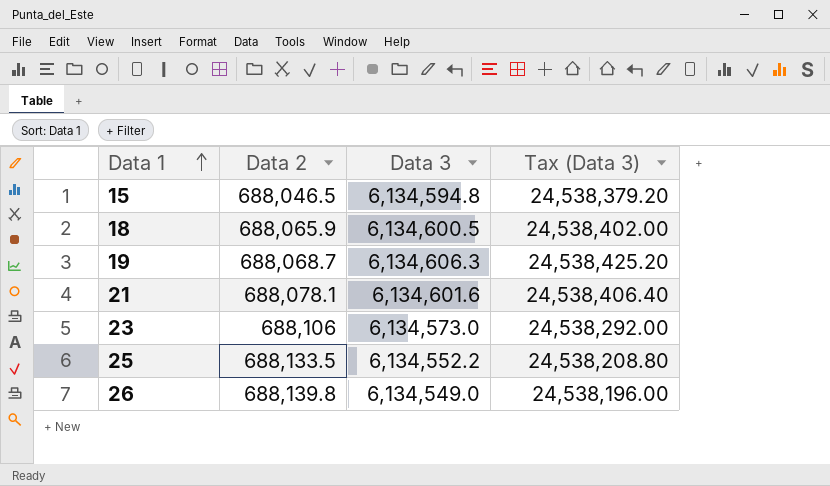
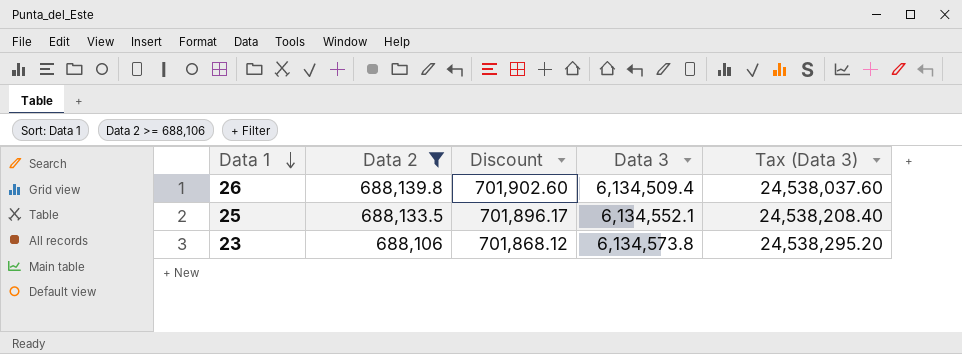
filter: none -> Data 2 >= 688,106
row order: Data 1 ascending -> Data 1 descending
column Discount | formula: none -> [Data 2] * 1.02
26 | Data 3: 6,134,549.0 -> 6,134,509.4
26 | Tax (Data 3): 24,538,196.00 -> 24,538,037.60
25 | Data 3: 6,134,552.2 -> 6,134,552.1
25 | Tax (Data 3): 24,538,208.80 -> 24,538,208.40
23 | Data 3: 6,134,573.0 -> 6,134,573.8
23 | Tax (Data 3): 24,538,292.00 -> 24,538,295.20

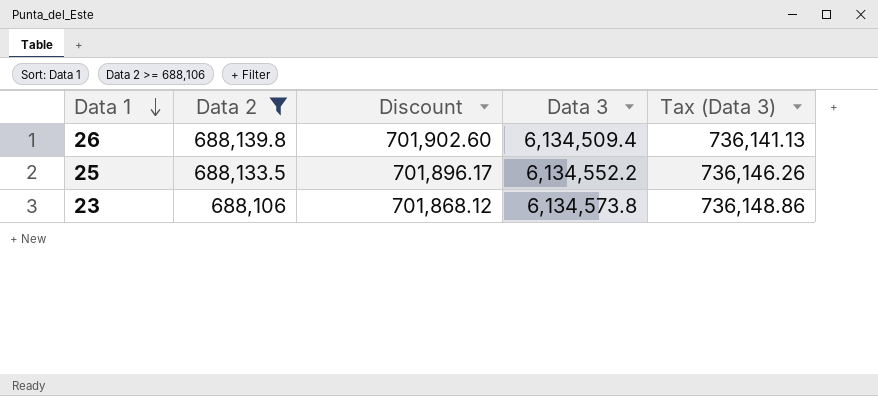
column Tax (Data 3) | formula: [Data 3] * 4 -> [Data 3] * 0.12
25 | Data 3: 6,134,552.1 -> 6,134,552.2

